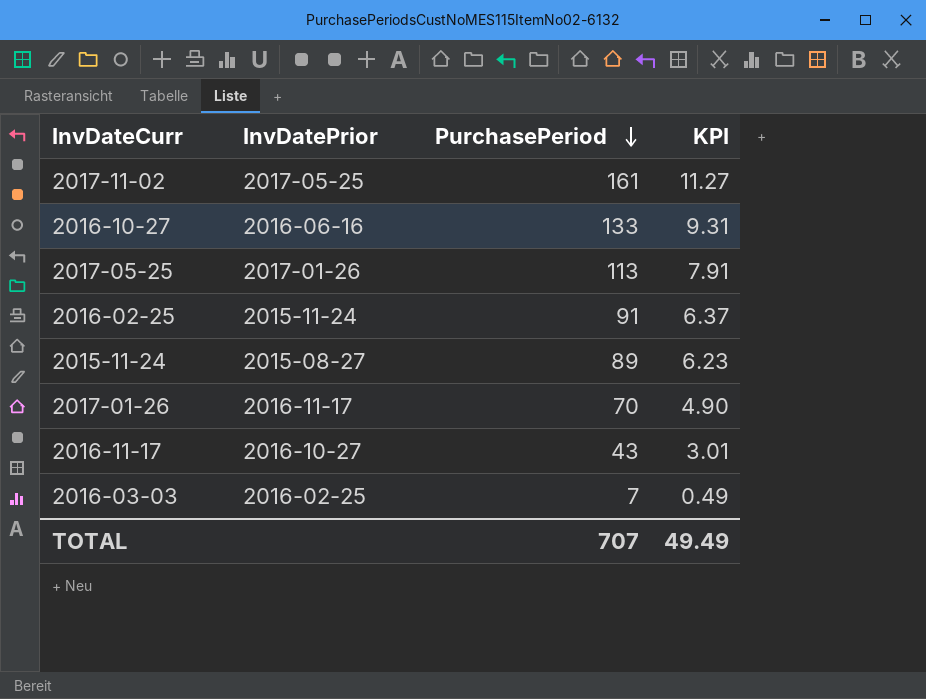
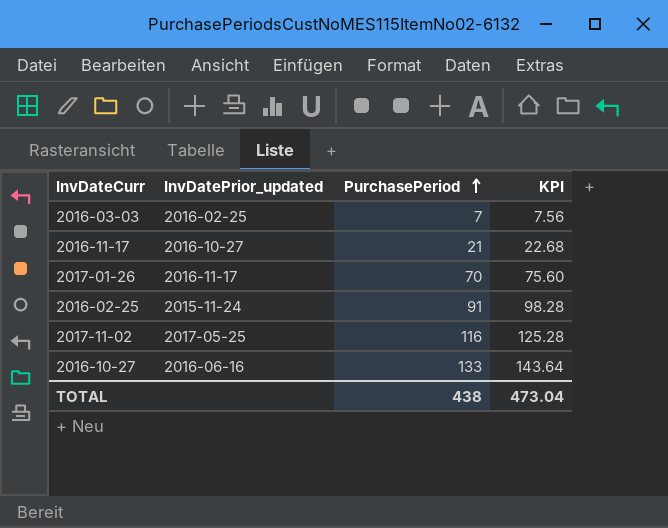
row order: PurchasePeriod descending -> PurchasePeriod ascending
column name: InvDatePrior -> InvDatePrior_updated
column KPI | formula: [PurchasePeriod] * 0.07 -> [PurchasePeriod] * 1.08
row 2017-05-25: 2017-01-26 | 113 | 7.91 -> none
row 2015-11-24: 2015-08-27 | 89 | 6.23 -> none
2016-11-17 | PurchasePeriod: 43 -> 21
2017-11-02 | PurchasePeriod: 161 -> 116
TOTAL | PurchasePeriod: 707 -> 438
TOTAL | KPI: 49.49 -> 473.04

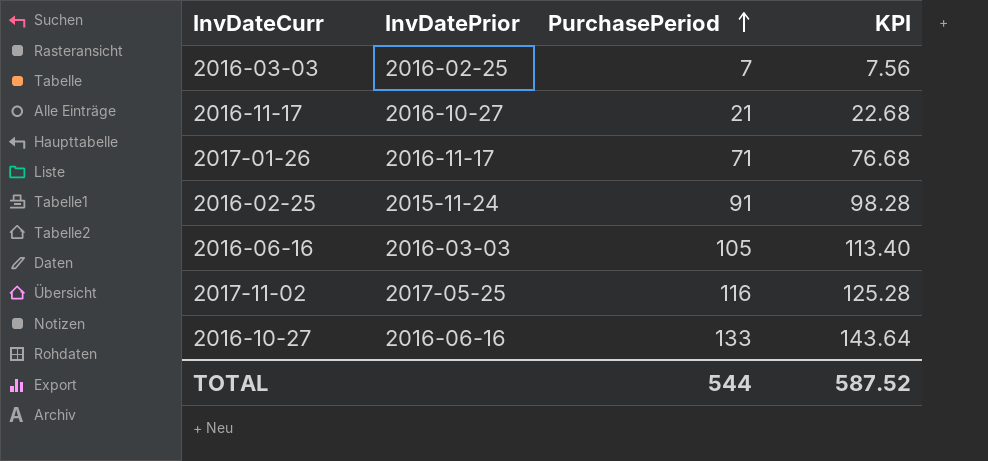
column name: InvDatePrior_updated -> InvDatePrior
2017-01-26 | PurchasePeriod: 70 -> 71
2017-01-26 | KPI: 75.60 -> 76.68
row 2016-06-16: none -> 2016-03-03 | 105 | 113.40
TOTAL | PurchasePeriod: 438 -> 544
TOTAL | KPI: 473.04 -> 587.52

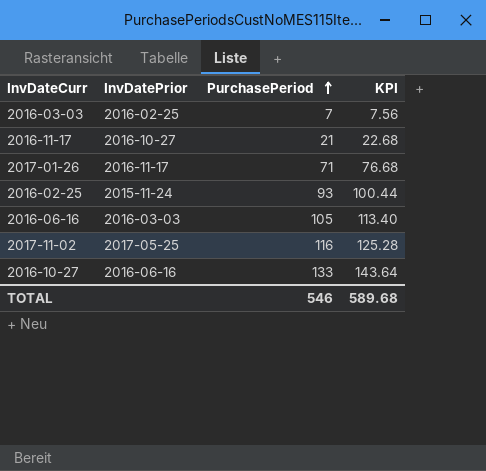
2016-02-25 | PurchasePeriod: 91 -> 93
2016-02-25 | KPI: 98.28 -> 100.44
TOTAL | PurchasePeriod: 544 -> 546
TOTAL | KPI: 587.52 -> 589.68

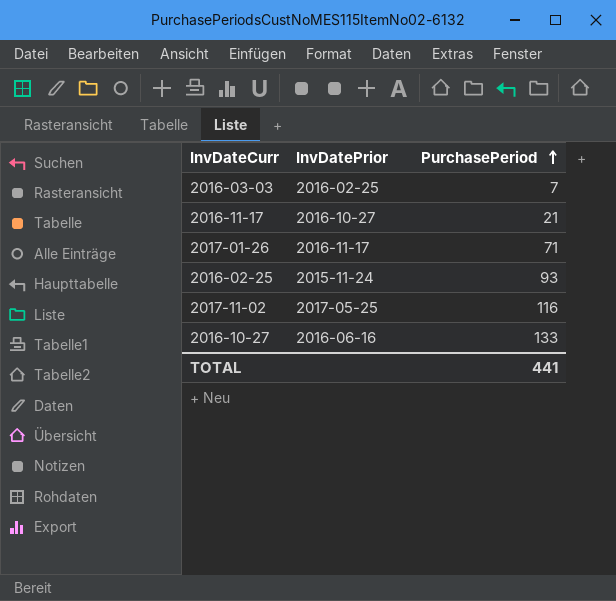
column KPI | formula: [PurchasePeriod] * 1.08 -> none
row 2016-06-16: 2016-03-03 | 105 | 113.40 -> none
TOTAL | PurchasePeriod: 546 -> 441

